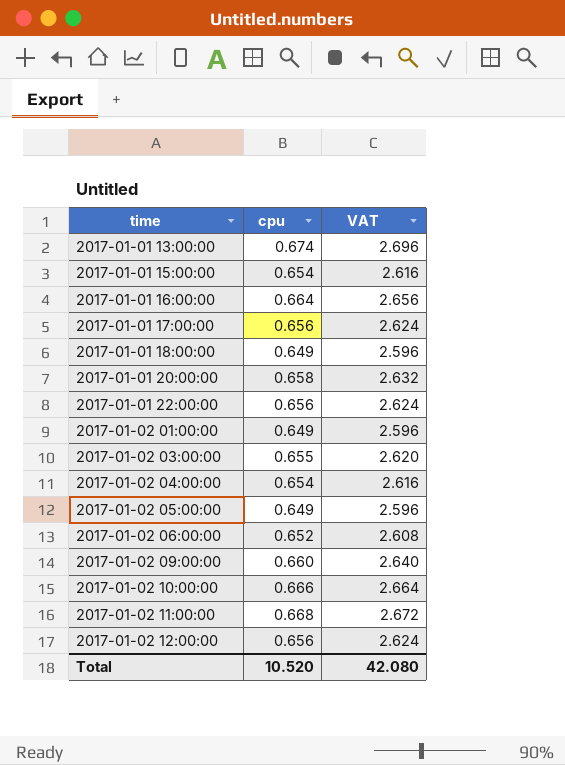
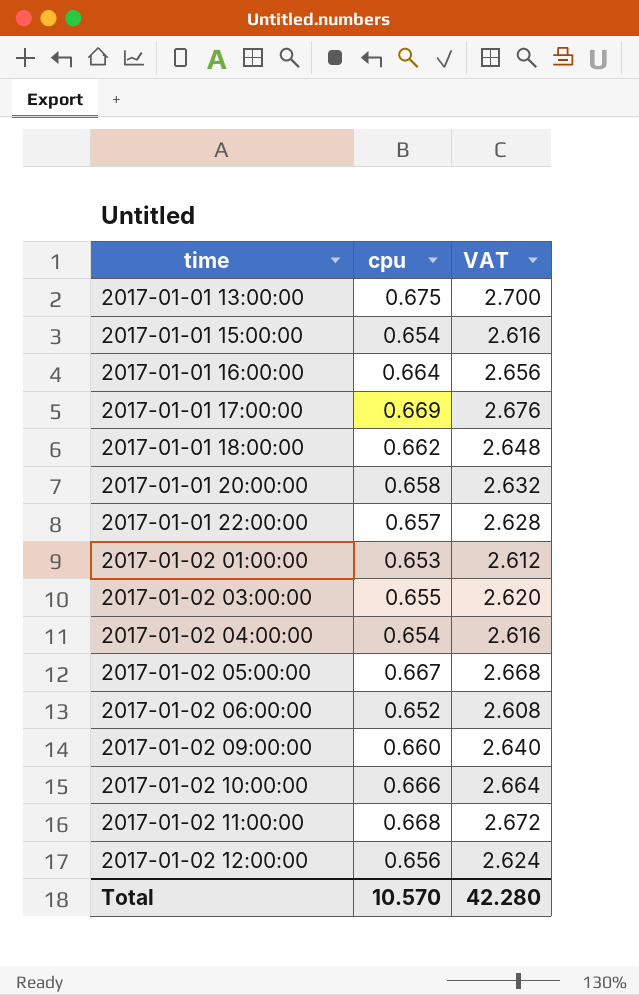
2017-01-01 13:00:00 | cpu: 0.674 -> 0.675
2017-01-01 13:00:00 | VAT: 2.696 -> 2.700
2017-01-01 17:00:00 | cpu: 0.656 -> 0.669
2017-01-01 17:00:00 | VAT: 2.624 -> 2.676
2017-01-01 18:00:00 | cpu: 0.649 -> 0.662
2017-01-01 18:00:00 | VAT: 2.596 -> 2.648
2017-01-01 22:00:00 | cpu: 0.656 -> 0.657
2017-01-01 22:00:00 | VAT: 2.624 -> 2.628
2017-01-02 01:00:00 | cpu: 0.649 -> 0.653
2017-01-02 01:00:00 | VAT: 2.596 -> 2.612
2017-01-02 05:00:00 | cpu: 0.649 -> 0.667
2017-01-02 05:00:00 | VAT: 2.596 -> 2.668
Total | cpu: 10.520 -> 10.570
Total | VAT: 42.080 -> 42.280

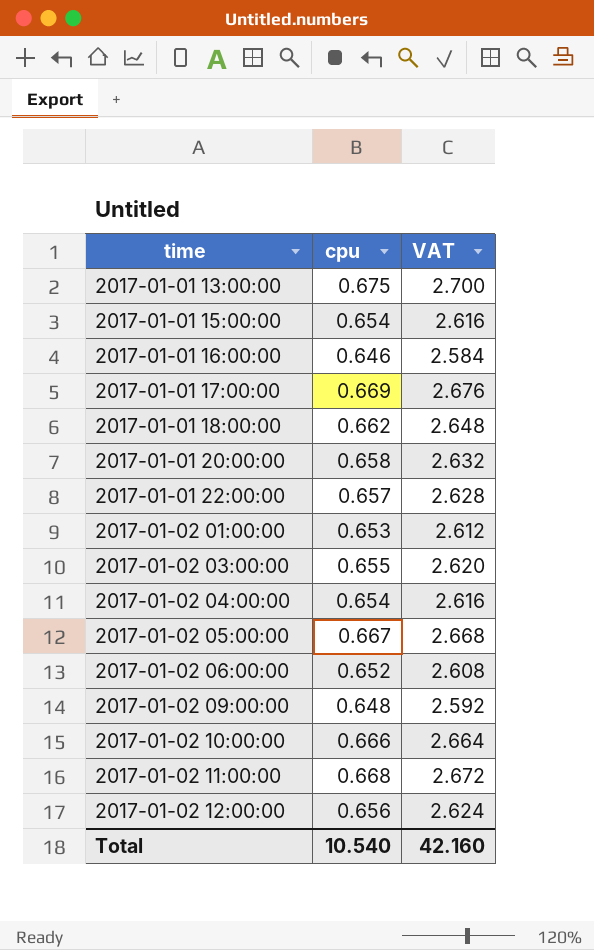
2017-01-01 16:00:00 | cpu: 0.664 -> 0.646
2017-01-01 16:00:00 | VAT: 2.656 -> 2.584
2017-01-02 09:00:00 | cpu: 0.660 -> 0.648
2017-01-02 09:00:00 | VAT: 2.640 -> 2.592
Total | cpu: 10.570 -> 10.540
Total | VAT: 42.280 -> 42.160

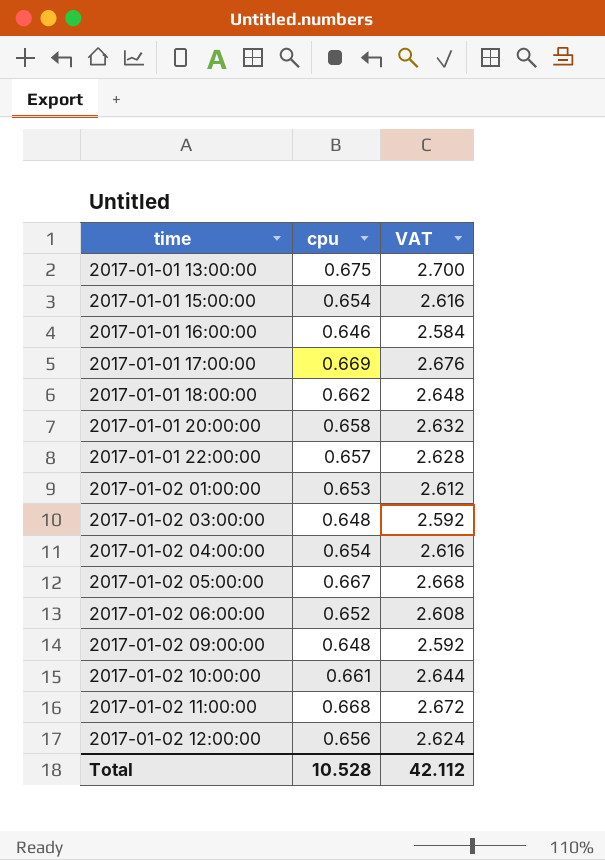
2017-01-02 03:00:00 | cpu: 0.655 -> 0.648
2017-01-02 03:00:00 | VAT: 2.620 -> 2.592
2017-01-02 10:00:00 | cpu: 0.666 -> 0.661
2017-01-02 10:00:00 | VAT: 2.664 -> 2.644
Total | cpu: 10.540 -> 10.528
Total | VAT: 42.160 -> 42.112

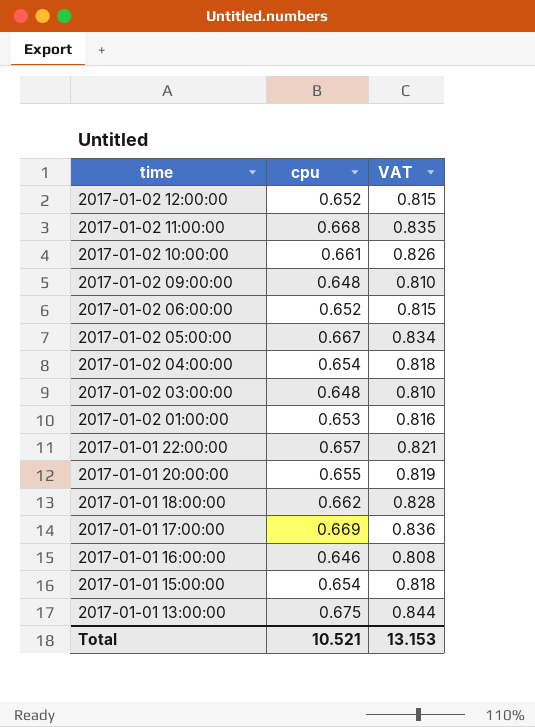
row order: time ascending -> time descending
column VAT | formula: [cpu] * 4 -> [cpu] * 1.25
2017-01-02 12:00:00 | cpu: 0.656 -> 0.652
2017-01-01 20:00:00 | cpu: 0.658 -> 0.655
Total | cpu: 10.528 -> 10.521
Total | VAT: 42.112 -> 13.153

